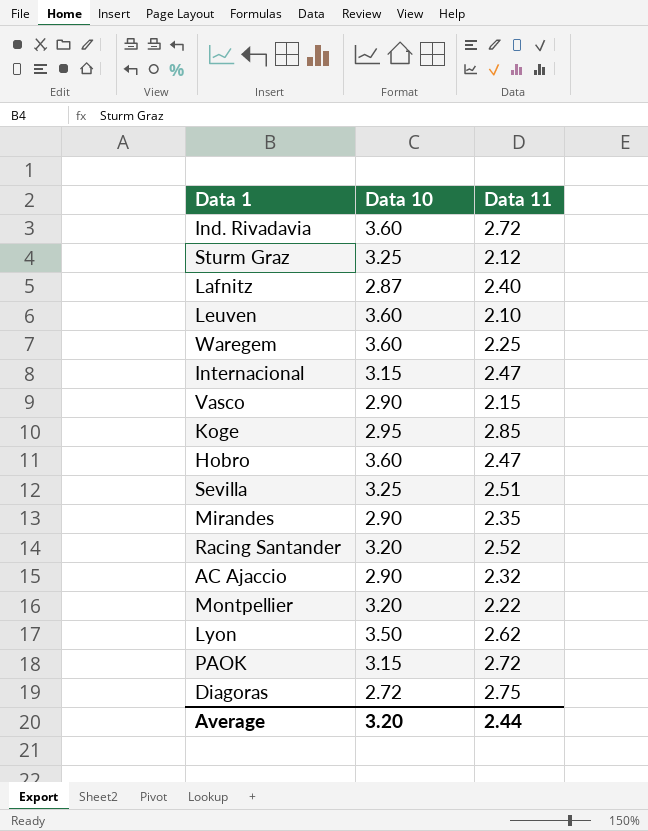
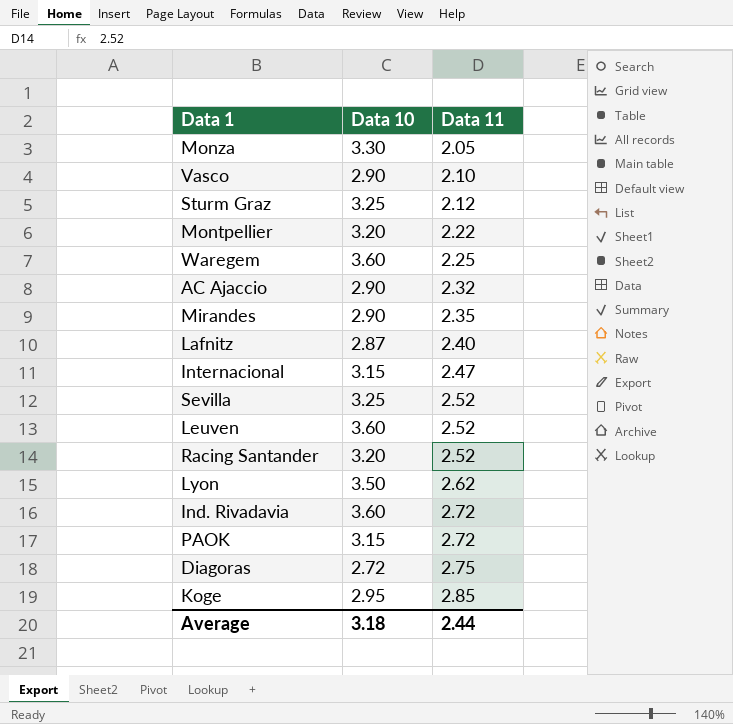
row order: none -> Data 11 ascending
row Hobro: 3.60 | 2.47 -> none
row Monza: none -> 3.30 | 2.05
Vasco | Data 11: 2.15 -> 2.10
Sevilla | Data 11: 2.51 -> 2.52
Leuven | Data 11: 2.10 -> 2.52
Average | Data 10: 3.20 -> 3.18

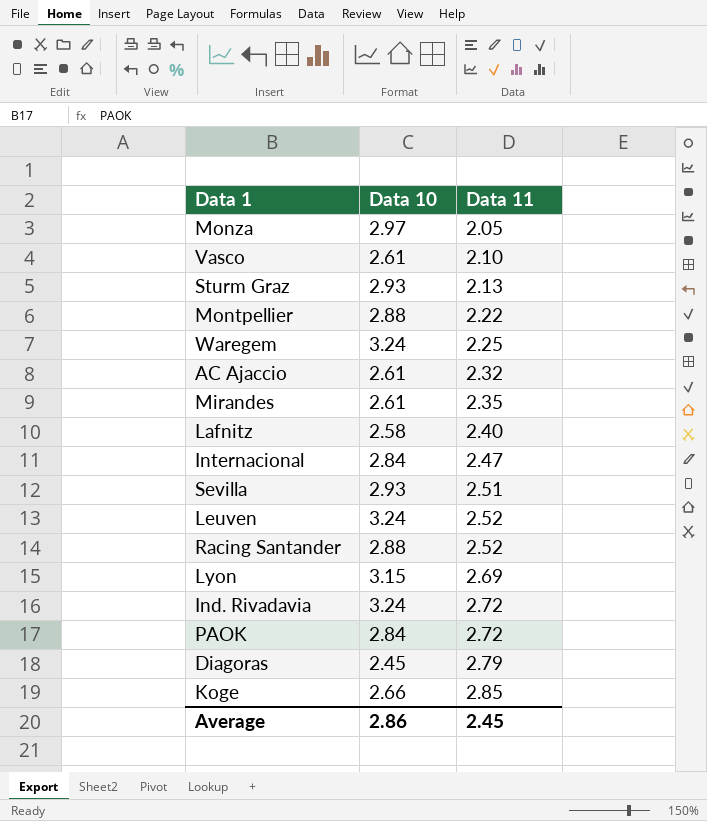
Monza | Data 10: 3.30 -> 2.97
Vasco | Data 10: 2.90 -> 2.61
Sturm Graz | Data 10: 3.25 -> 2.93
Sturm Graz | Data 11: 2.12 -> 2.13
Montpellier | Data 10: 3.20 -> 2.88
Waregem | Data 10: 3.60 -> 3.24
AC Ajaccio | Data 10: 2.90 -> 2.61
Mirandes | Data 10: 2.90 -> 2.61
Lafnitz | Data 10: 2.87 -> 2.58
Internacional | Data 10: 3.15 -> 2.84
Sevilla | Data 10: 3.25 -> 2.93
Sevilla | Data 11: 2.52 -> 2.51
Leuven | Data 10: 3.60 -> 3.24
Racing Santander | Data 10: 3.20 -> 2.88
Lyon | Data 10: 3.50 -> 3.15
Lyon | Data 11: 2.62 -> 2.69
Ind. Rivadavia | Data 10: 3.60 -> 3.24
PAOK | Data 10: 3.15 -> 2.84
Diagoras | Data 10: 2.72 -> 2.45
Diagoras | Data 11: 2.75 -> 2.79
Koge | Data 10: 2.95 -> 2.66
Average | Data 10: 3.18 -> 2.86
Average | Data 11: 2.44 -> 2.45

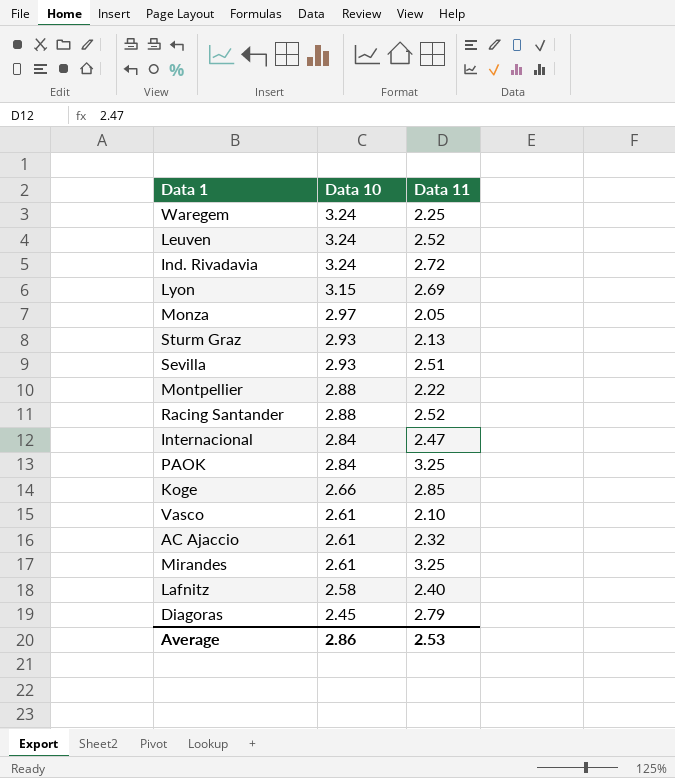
row order: Data 11 ascending -> Data 10 descending
PAOK | Data 11: 2.72 -> 3.25
Mirandes | Data 11: 2.35 -> 3.25
Average | Data 11: 2.45 -> 2.53

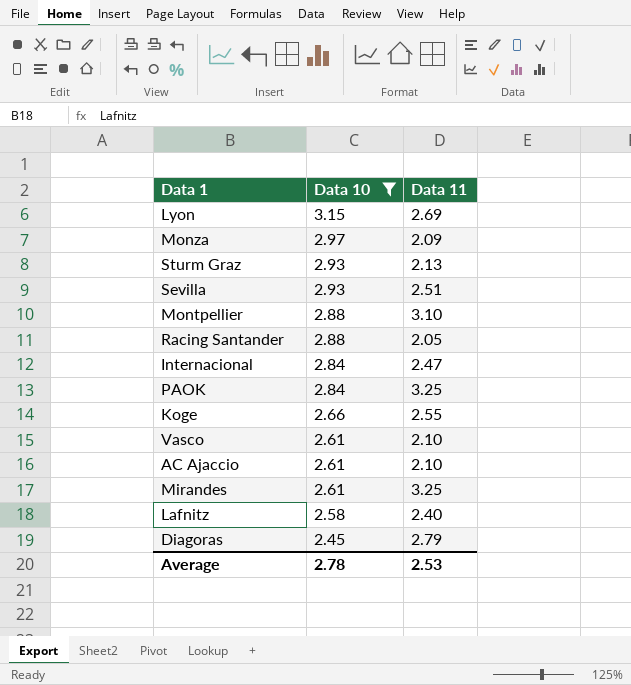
filter: none -> Data 10 != 3.24
Monza | Data 11: 2.05 -> 2.09
Montpellier | Data 11: 2.22 -> 3.10
Racing Santander | Data 11: 2.52 -> 2.05
Koge | Data 11: 2.85 -> 2.55
AC Ajaccio | Data 11: 2.32 -> 2.10
Average | Data 10: 2.86 -> 2.78

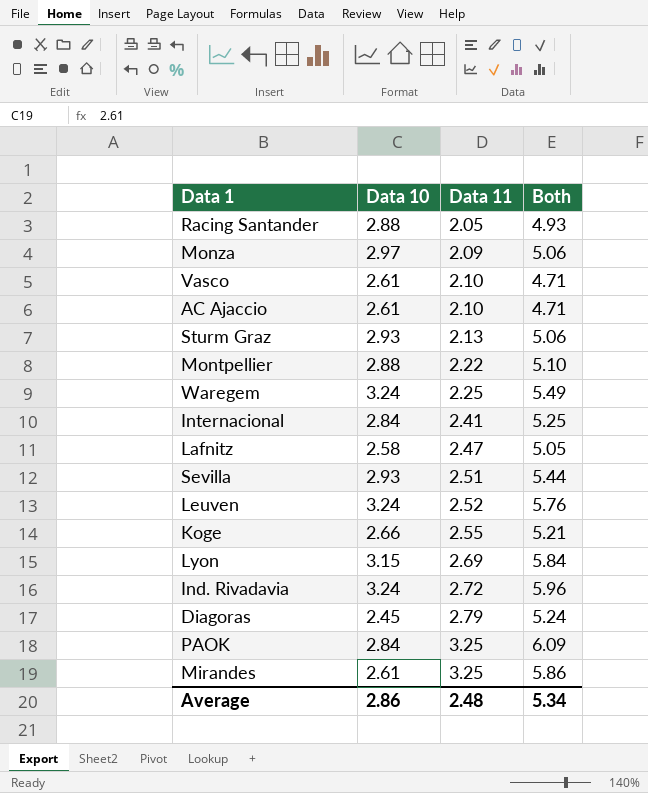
filter: Data 10 != 3.24 -> none
row order: Data 10 descending -> Data 11 ascending
column Both | formula: none -> [Data 10] + [Data 11]
Montpellier | Data 11: 3.10 -> 2.22
Internacional | Data 11: 2.47 -> 2.41
Lafnitz | Data 11: 2.40 -> 2.47
Average | Data 10: 2.78 -> 2.86
Average | Data 11: 2.53 -> 2.48

